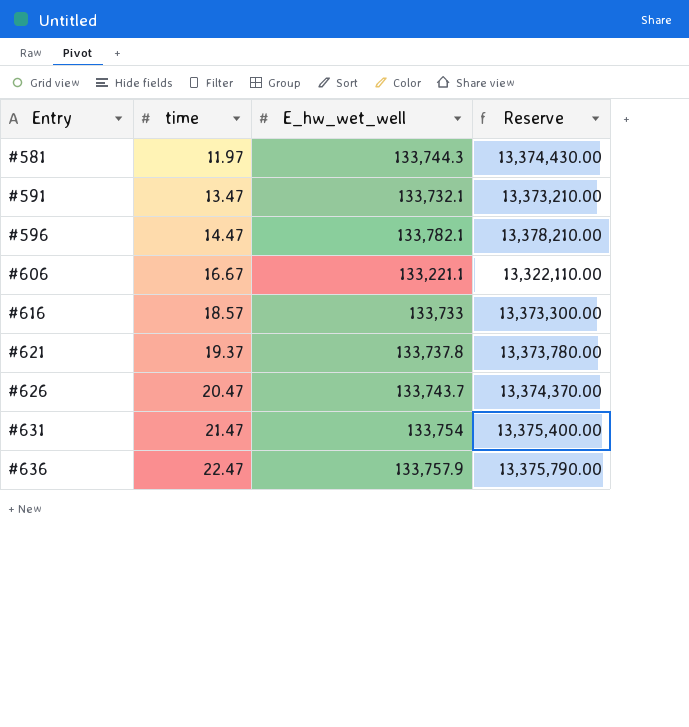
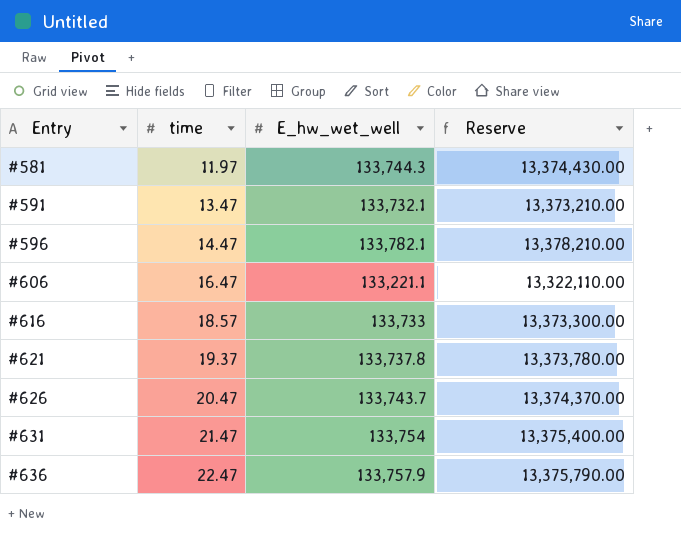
#606 | time: 16.67 -> 16.47

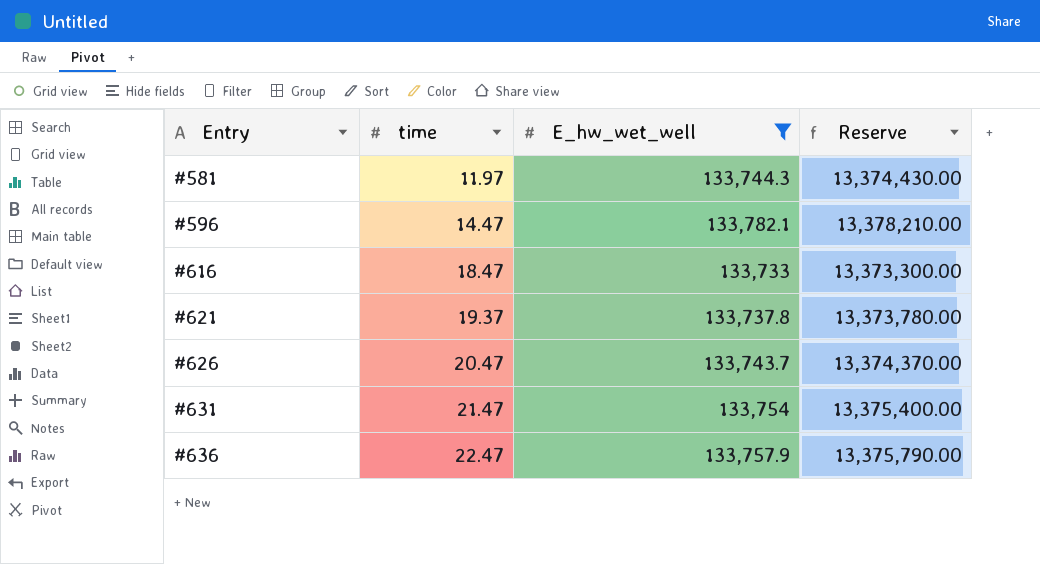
filter: none -> E_hw_wet_well >= 133,733
#616 | time: 18.57 -> 18.47

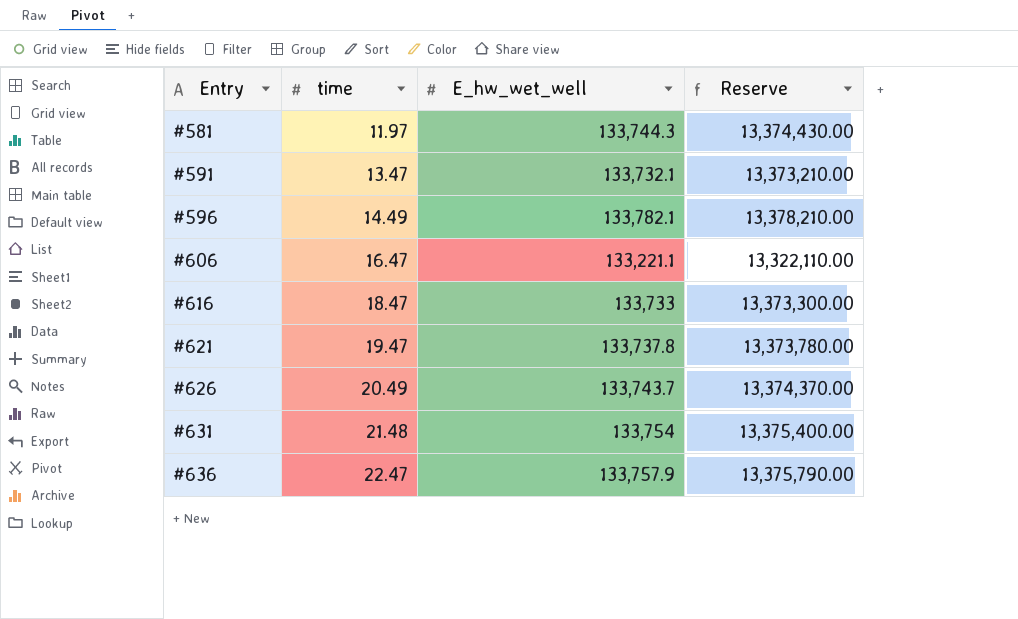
filter: E_hw_wet_well >= 133,733 -> none
#596 | time: 14.47 -> 14.49
#621 | time: 19.37 -> 19.47
#626 | time: 20.47 -> 20.49
#631 | time: 21.47 -> 21.48

